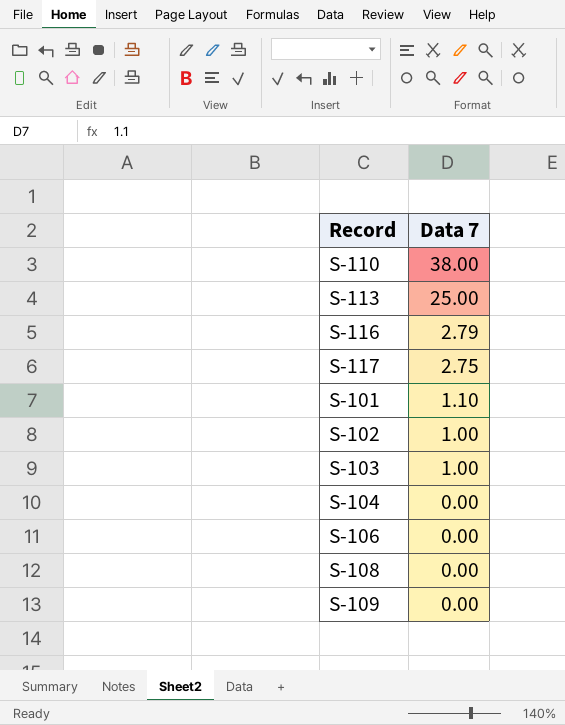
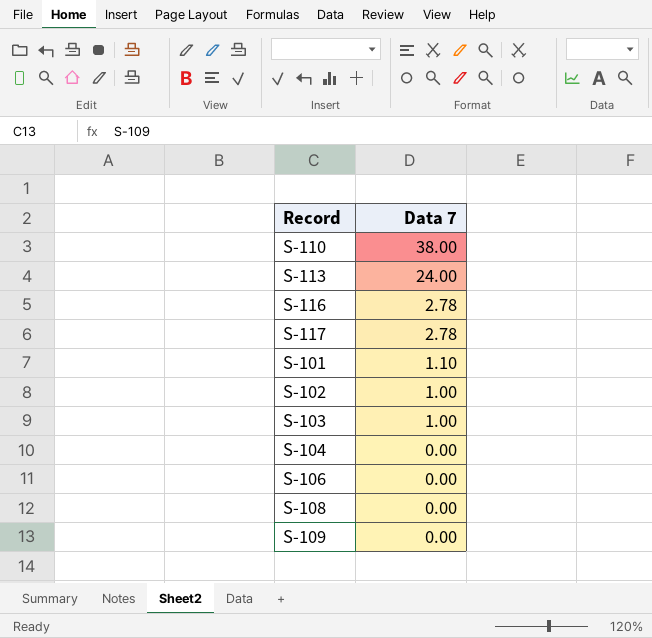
S-113 | Data 7: 25.00 -> 24.00
S-116 | Data 7: 2.79 -> 2.78
S-117 | Data 7: 2.75 -> 2.78

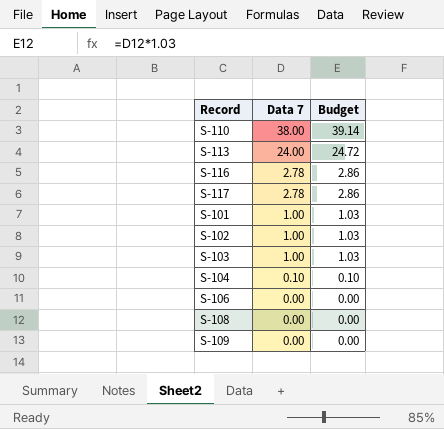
column Budget | formula: none -> [Data 7] * 1.03
S-101 | Data 7: 1.10 -> 1.00
S-104 | Data 7: 0.00 -> 0.10

